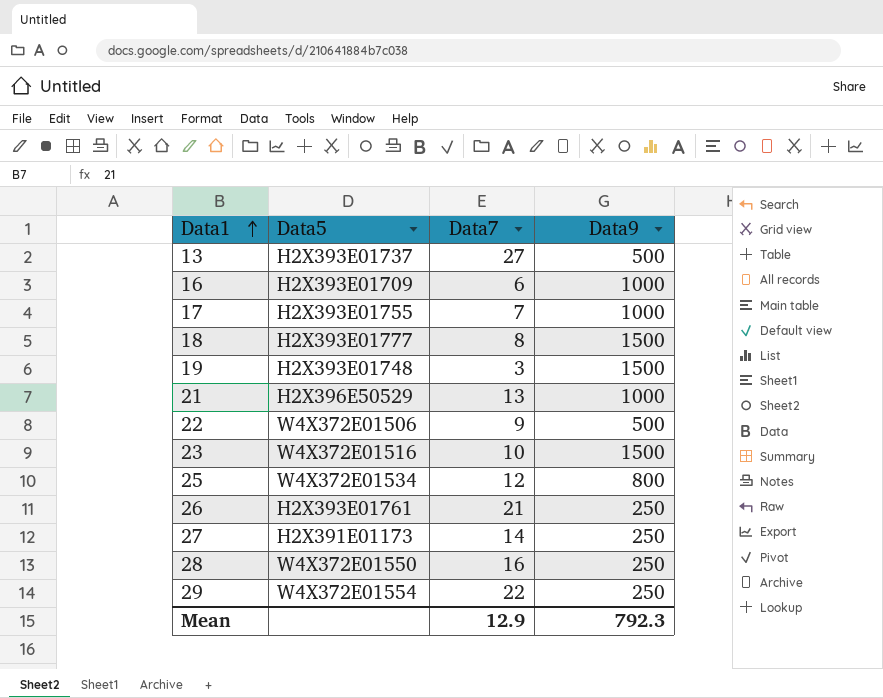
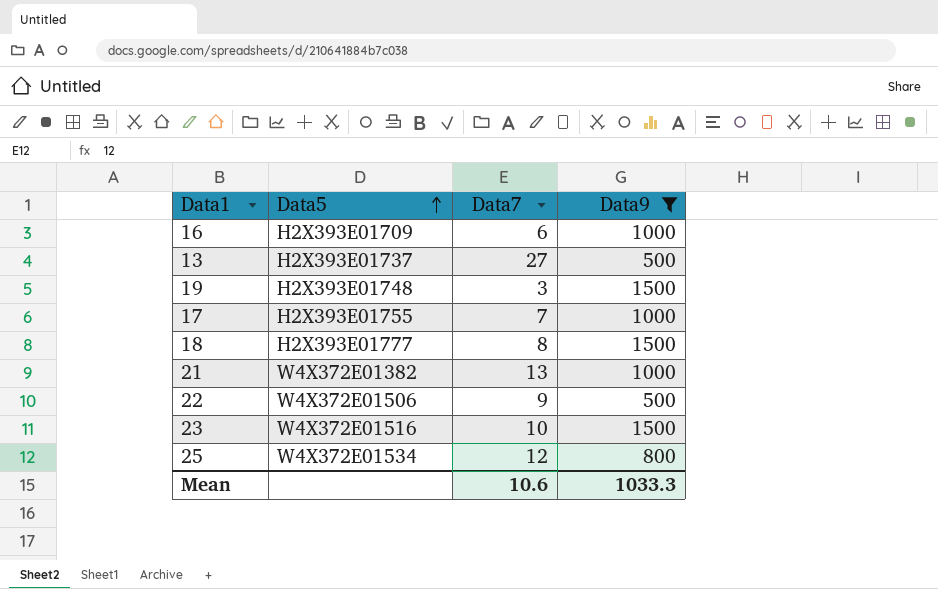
filter: none -> Data9 != 250
row order: Data1 ascending -> Data5 ascending
21 | Data5: H2X396E50529 -> W4X372E01382
Mean | Data7: 12.9 -> 10.6
Mean | Data9: 792.3 -> 1033.3

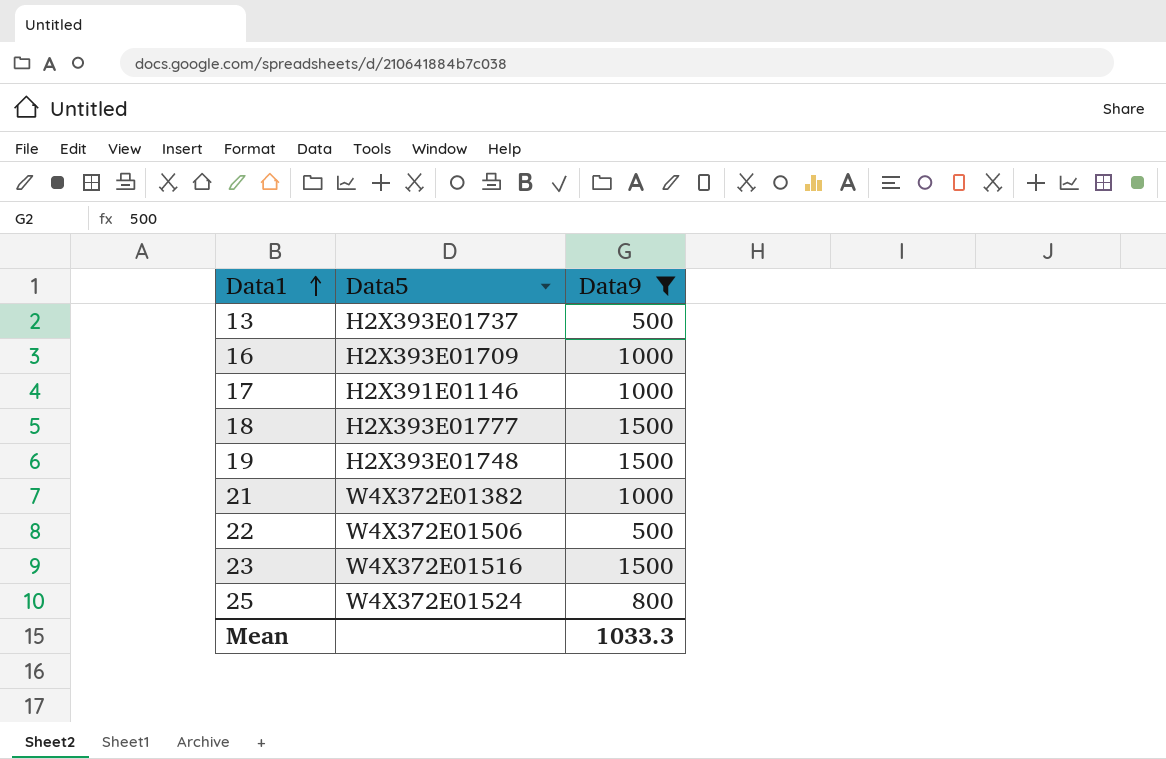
row order: Data5 ascending -> Data1 ascending
column Data7 | position: 3 -> none
17 | Data5: H2X393E01755 -> H2X391E01146
25 | Data5: W4X372E01534 -> W4X372E01524

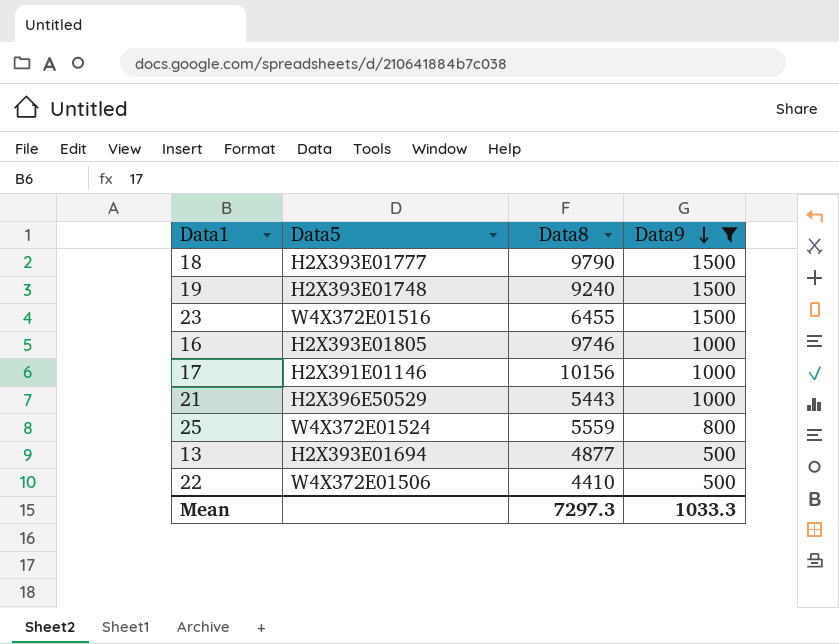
row order: Data1 ascending -> Data9 descending
column Data8 | position: none -> 3
16 | Data5: H2X393E01709 -> H2X393E01805
21 | Data5: W4X372E01382 -> H2X396E50529
13 | Data5: H2X393E01737 -> H2X393E01694

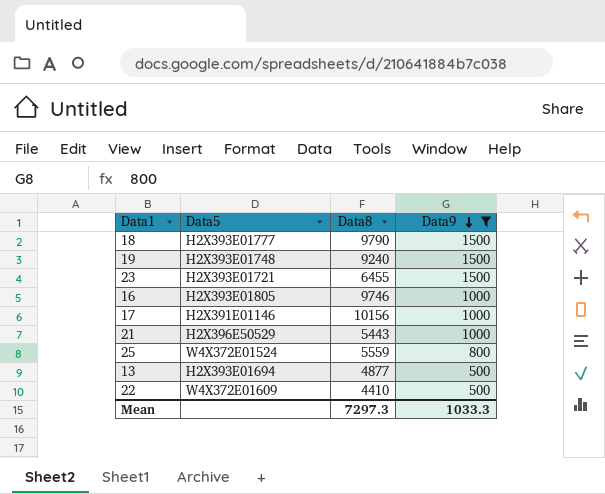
23 | Data5: W4X372E01516 -> H2X393E01721
22 | Data5: W4X372E01506 -> W4X372E01609

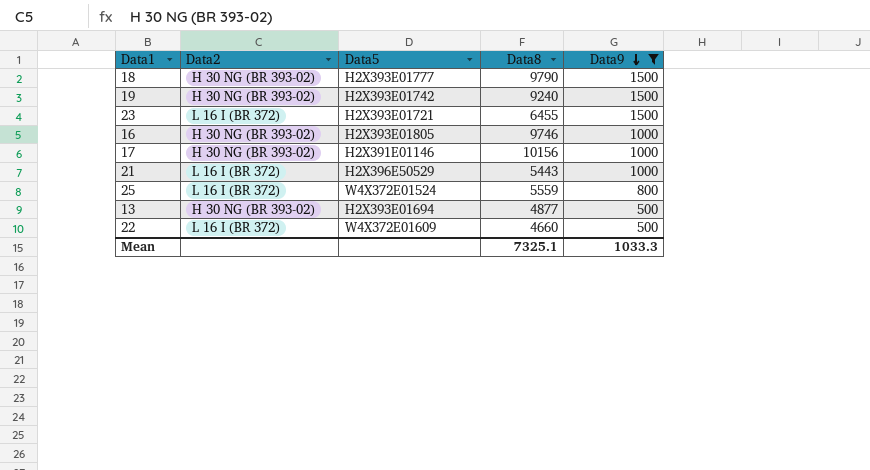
column Data2 | position: none -> 2
19 | Data5: H2X393E01748 -> H2X393E01742
22 | Data8: 4410 -> 4660
Mean | Data8: 7297.3 -> 7325.1

